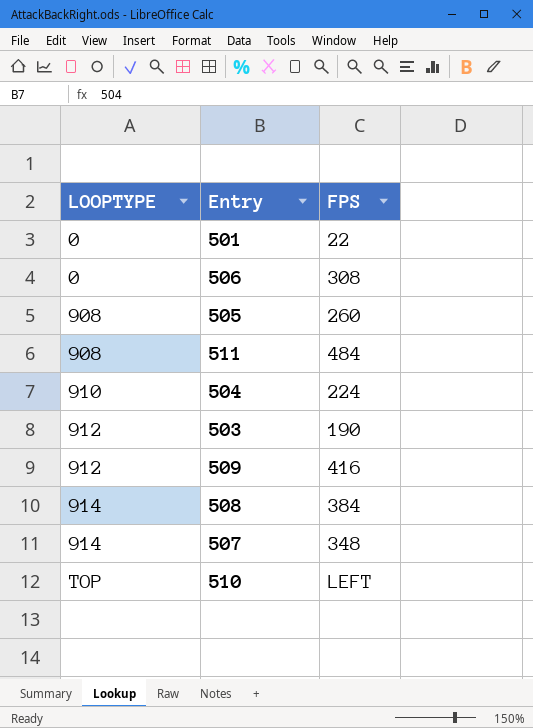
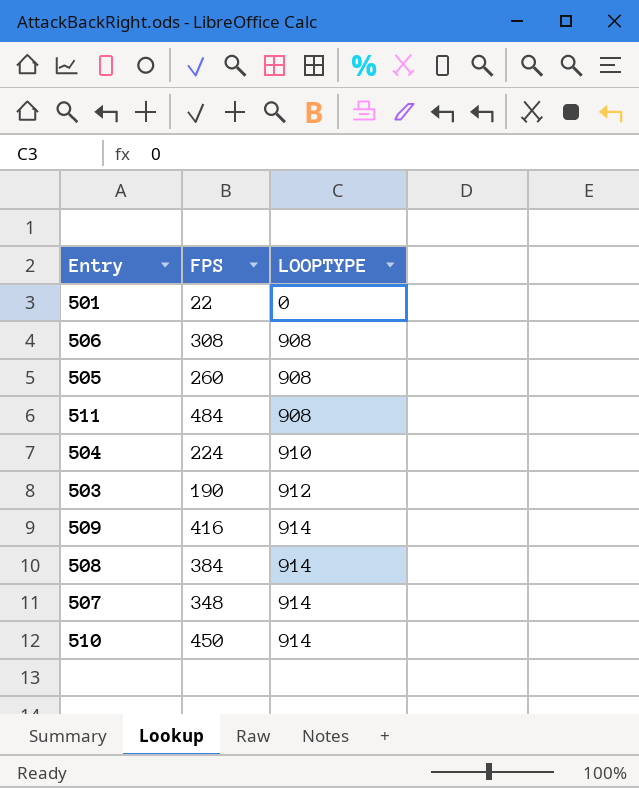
column LOOPTYPE | position: 1 -> 3
506 | LOOPTYPE: 0 -> 908
509 | LOOPTYPE: 912 -> 914
510 | FPS: LEFT -> 450
510 | LOOPTYPE: TOP -> 914

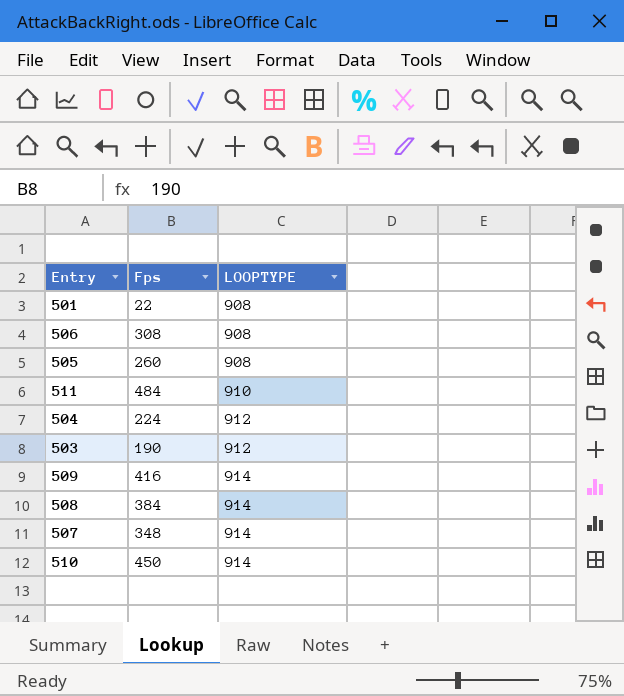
column name: FPS -> Fps
501 | LOOPTYPE: 0 -> 908
511 | LOOPTYPE: 908 -> 910
504 | LOOPTYPE: 910 -> 912

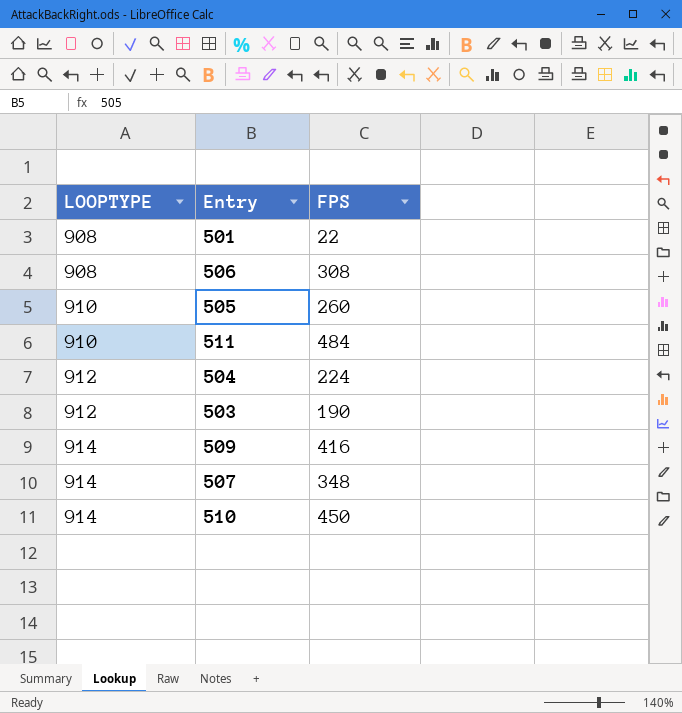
column LOOPTYPE | position: 3 -> 1
column name: Fps -> FPS
row 508: 384 | 914 -> none
505 | LOOPTYPE: 908 -> 910

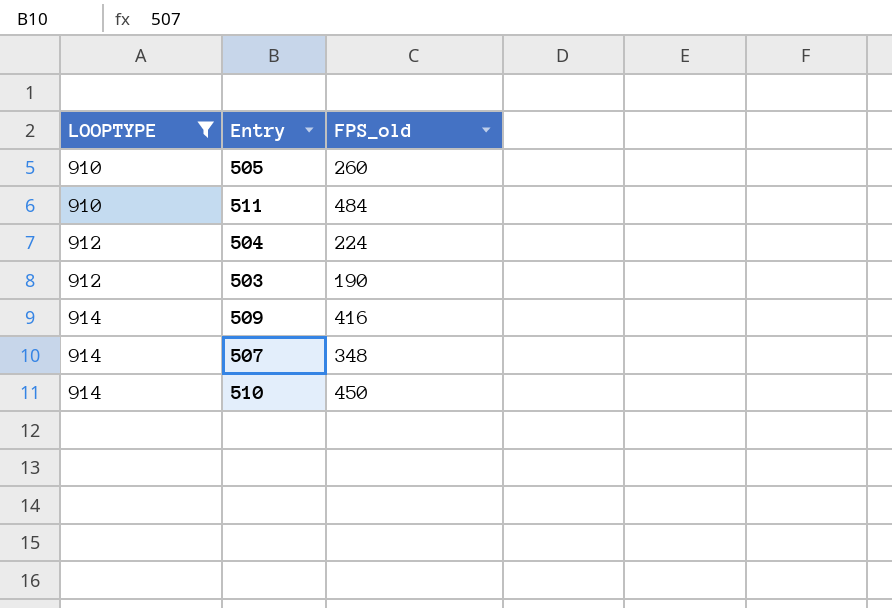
filter: none -> LOOPTYPE != 908
column name: FPS -> FPS_old

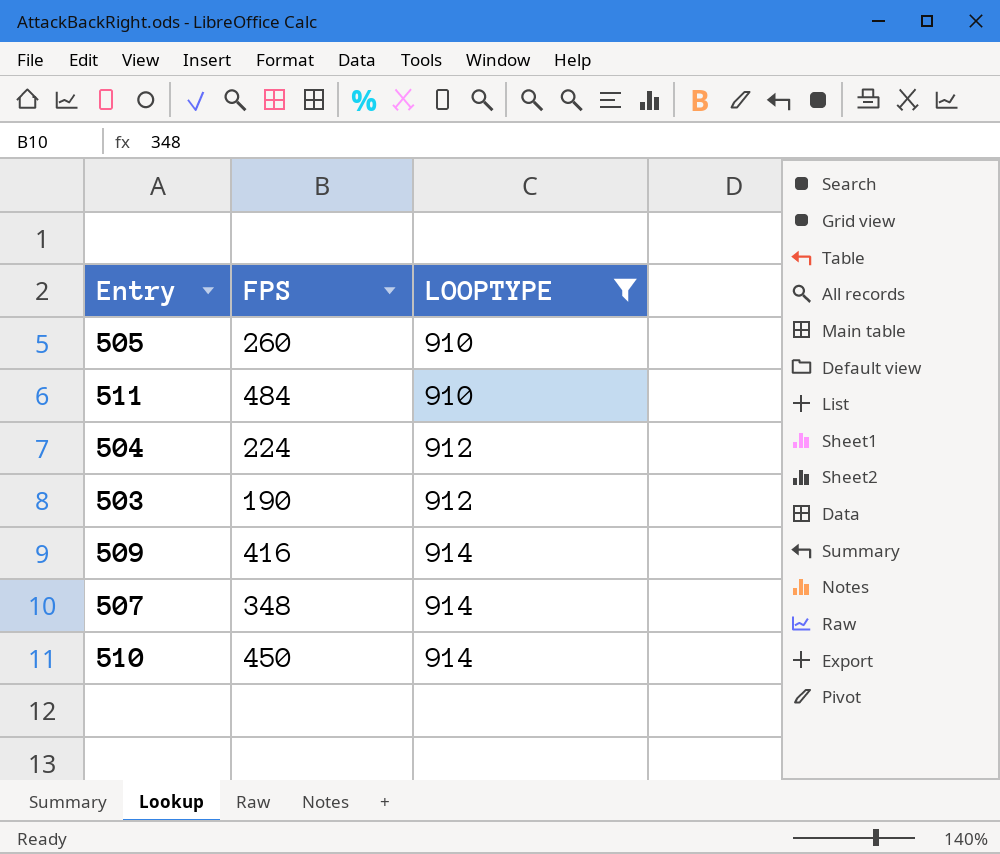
column name: FPS_old -> FPS
column LOOPTYPE | position: 1 -> 3

